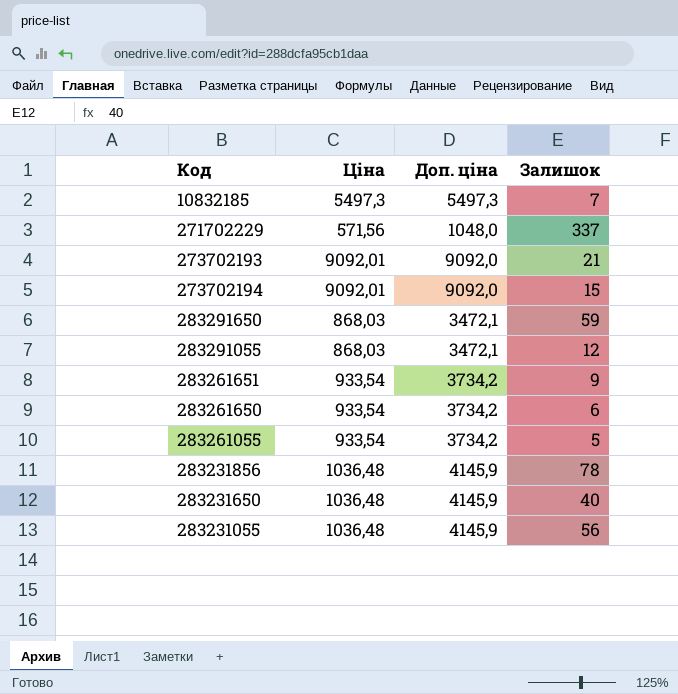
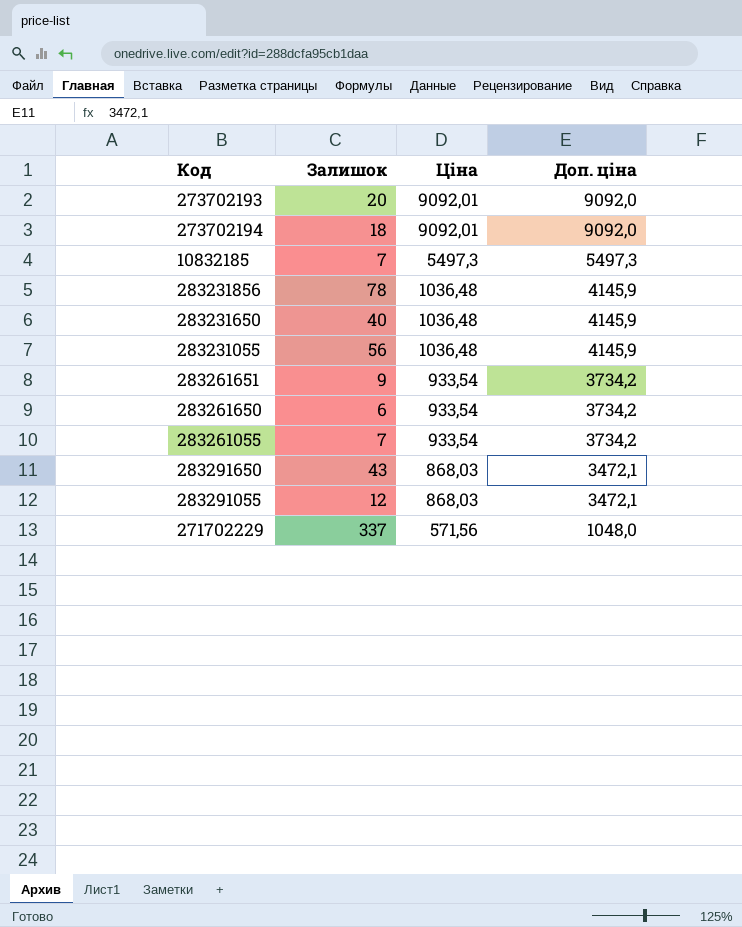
row order: none -> Ціна descending
column Залишок | position: 4 -> 2
273702193 | Залишок: 21 -> 20
273702194 | Залишок: 15 -> 18
283261055 | Залишок: 5 -> 7
283291650 | Залишок: 59 -> 43

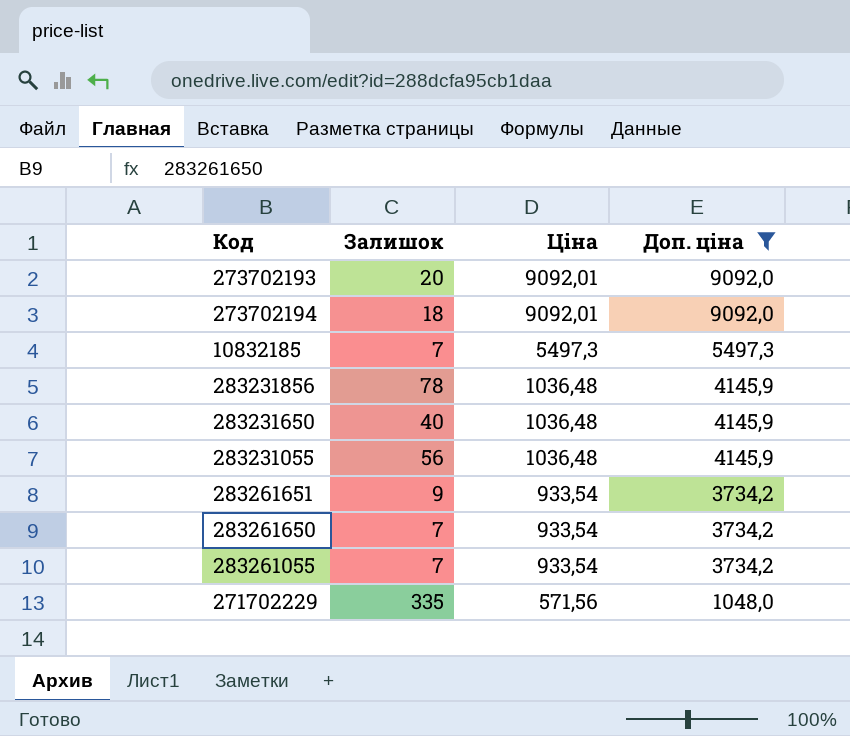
filter: none -> Доп. ціна != 3472,1
283261650 | Залишок: 6 -> 7
271702229 | Залишок: 337 -> 335

